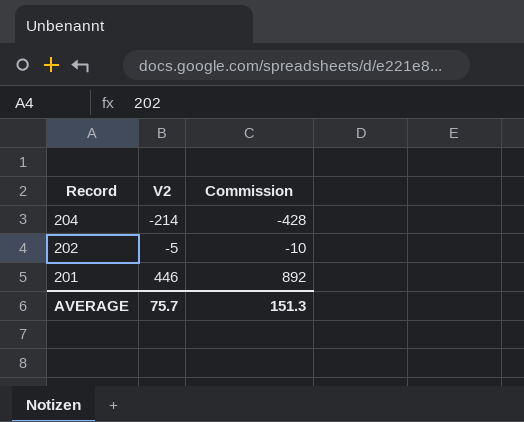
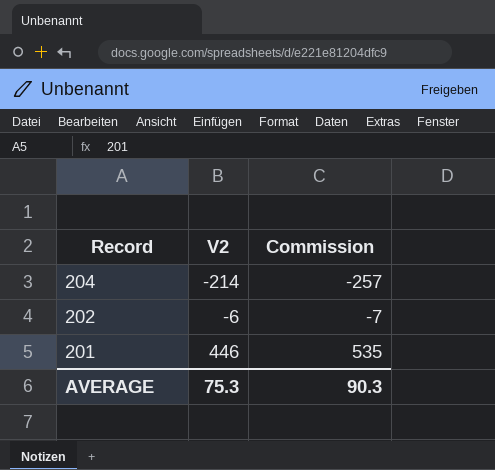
column Commission | formula: [V2] * 2 -> [V2] * 1.2
202 | V2: -5 -> -6
AVERAGE | V2: 75.7 -> 75.3
AVERAGE | Commission: 151.3 -> 90.3

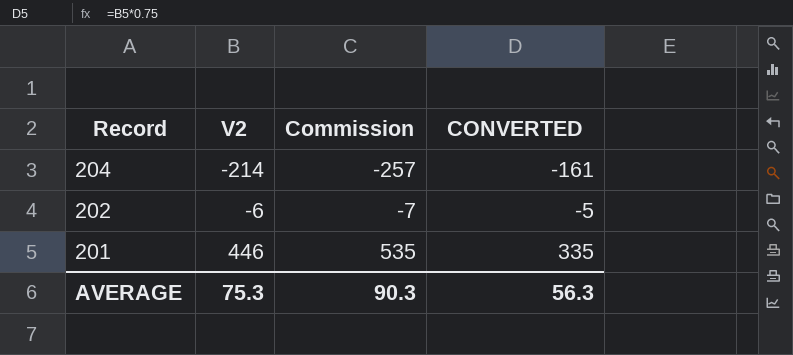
column CONVERTED | formula: none -> [V2] * 0.75

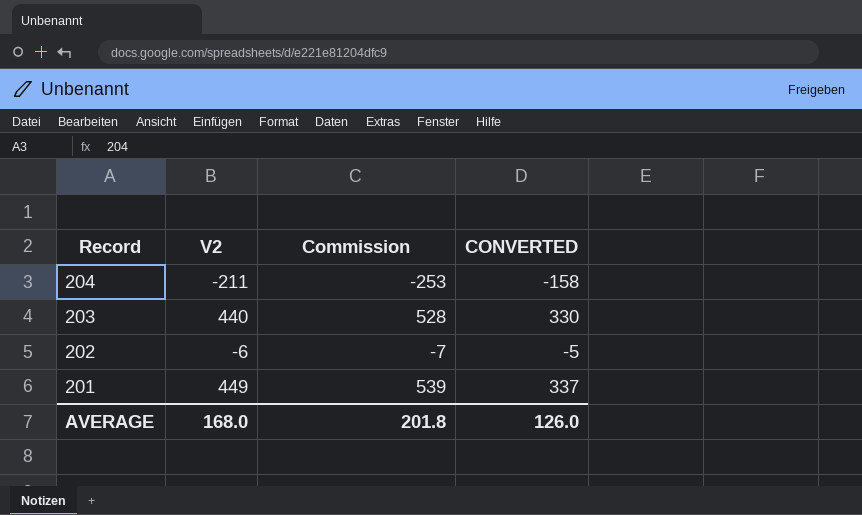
204 | V2: -214 -> -211
204 | Commission: -257 -> -253
204 | CONVERTED: -161 -> -158
row 203: none -> 440 | 528 | 330
201 | V2: 446 -> 449
201 | Commission: 535 -> 539
201 | CONVERTED: 335 -> 337
AVERAGE | V2: 75.3 -> 168.0
AVERAGE | Commission: 90.3 -> 201.8
AVERAGE | CONVERTED: 56.3 -> 126.0

